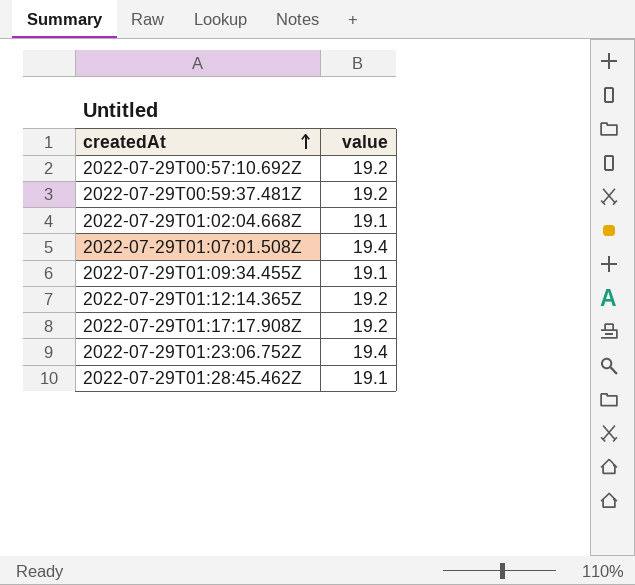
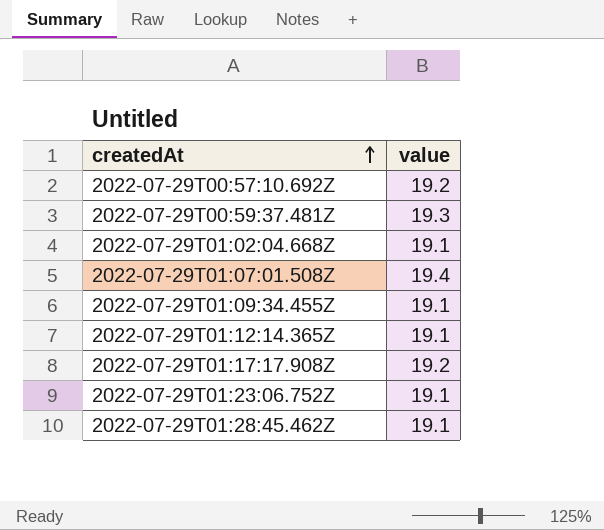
2022-07-29T00:59:37.481Z | value: 19.2 -> 19.3
2022-07-29T01:12:14.365Z | value: 19.2 -> 19.1
2022-07-29T01:23:06.752Z | value: 19.4 -> 19.1

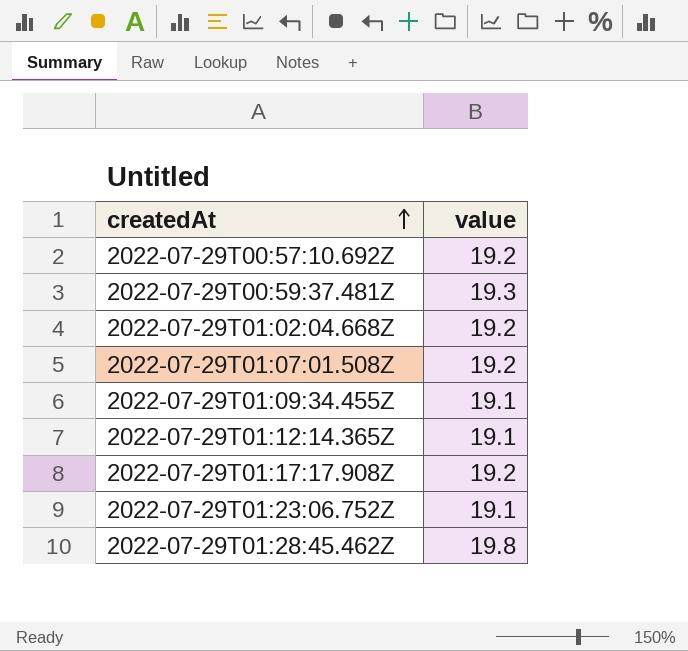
2022-07-29T01:02:04.668Z | value: 19.1 -> 19.2
2022-07-29T01:07:01.508Z | value: 19.4 -> 19.2
2022-07-29T01:28:45.462Z | value: 19.1 -> 19.8

